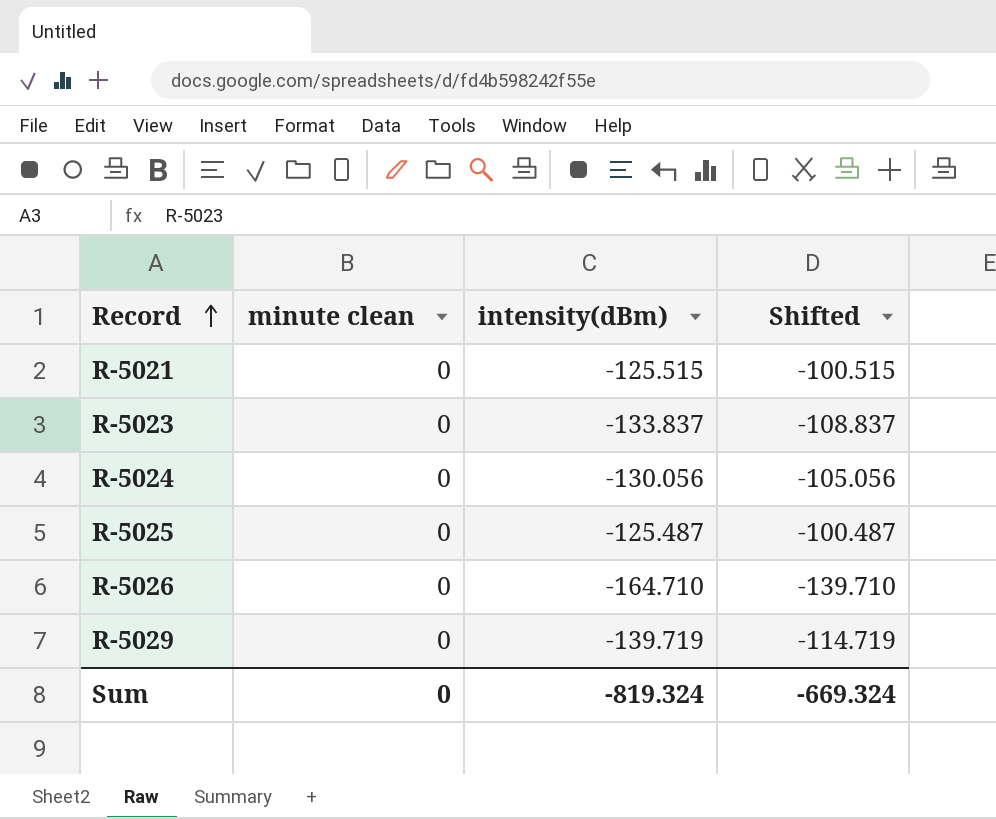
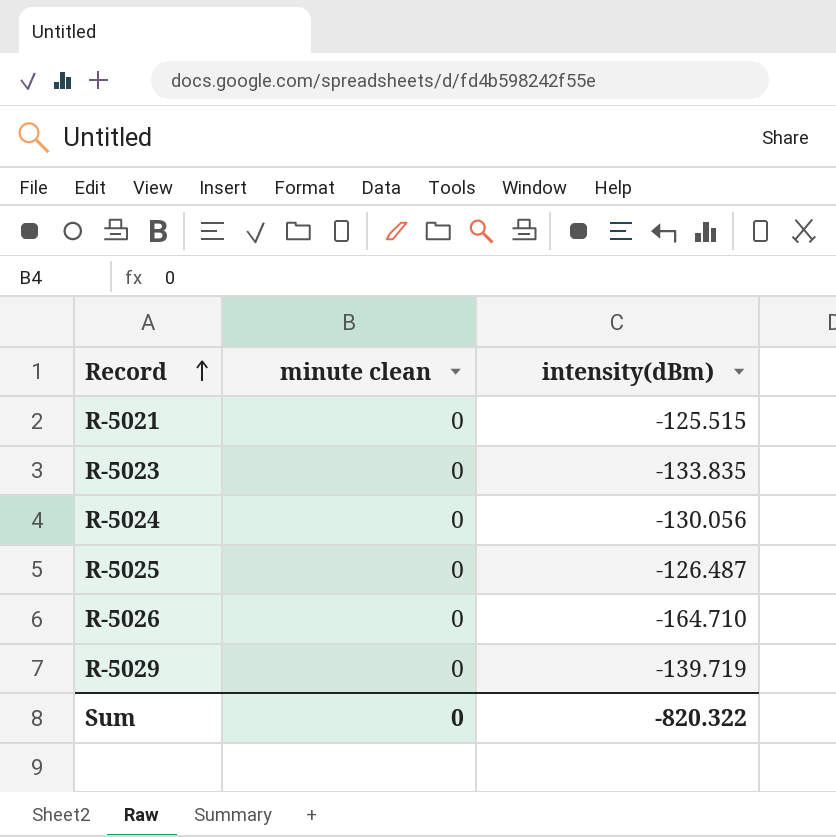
column Shifted | formula: [intensity(dBm)] + 25 -> none
R-5023 | intensity(dBm): -133.837 -> -133.835
R-5025 | intensity(dBm): -125.487 -> -126.487
Sum | intensity(dBm): -819.324 -> -820.322

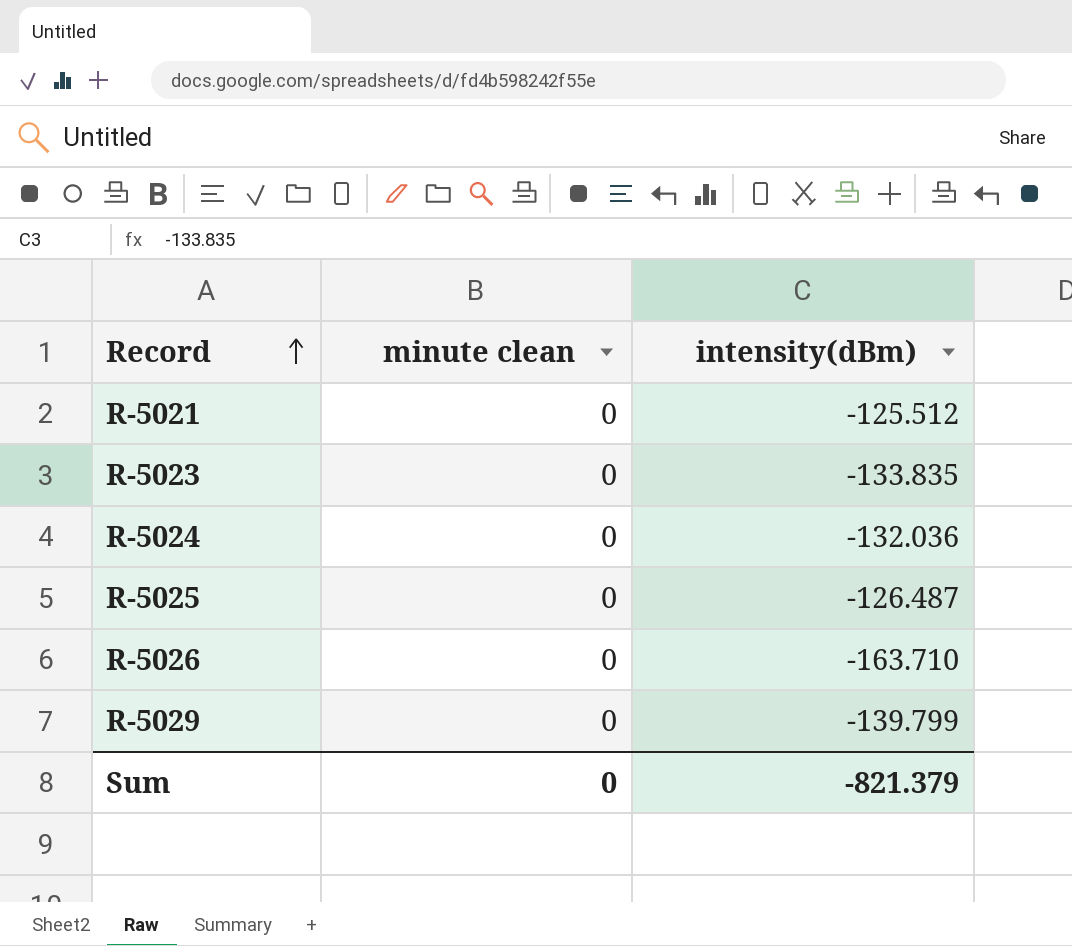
R-5021 | intensity(dBm): -125.515 -> -125.512
R-5024 | intensity(dBm): -130.056 -> -132.036
R-5026 | intensity(dBm): -164.710 -> -163.710
R-5029 | intensity(dBm): -139.719 -> -139.799
Sum | intensity(dBm): -820.322 -> -821.379

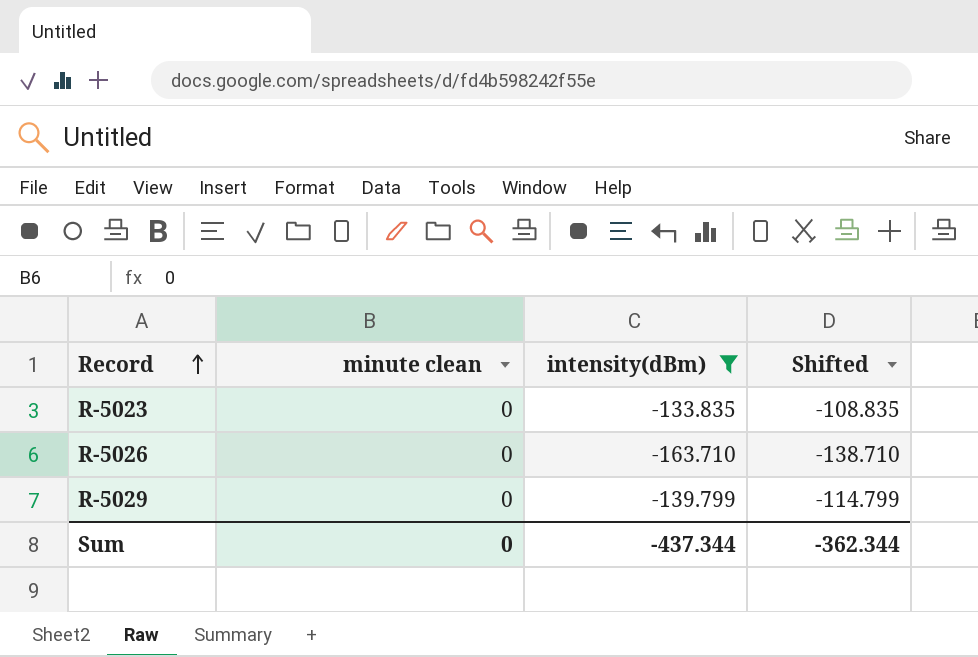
filter: none -> intensity(dBm) <= -133.835
column Shifted | formula: none -> [intensity(dBm)] + 25
Sum | intensity(dBm): -821.379 -> -437.344

